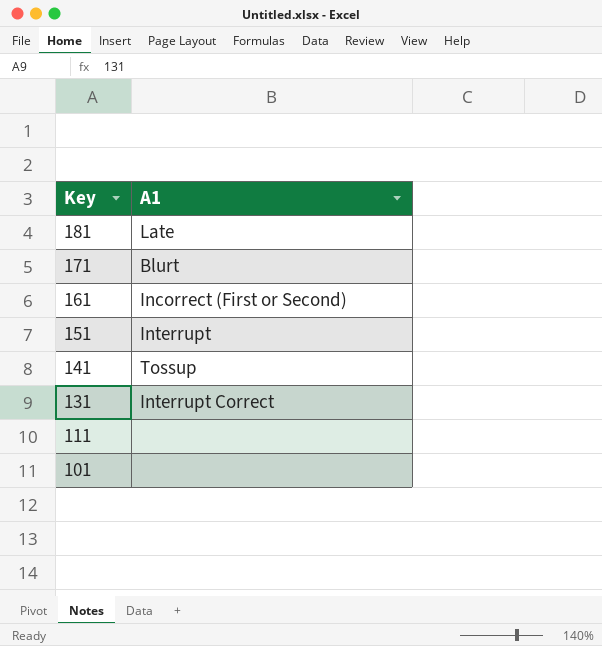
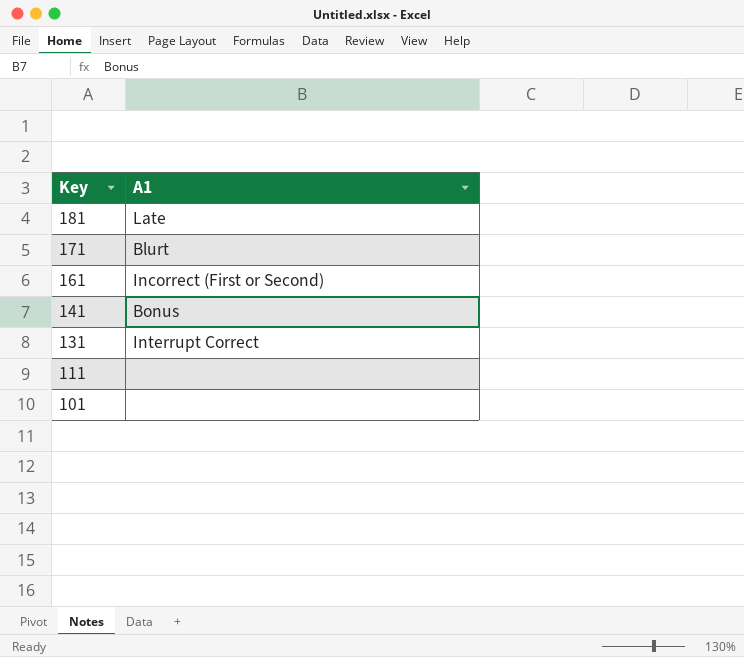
row 151: Interrupt -> none
141 | A1: Tossup -> Bonus

